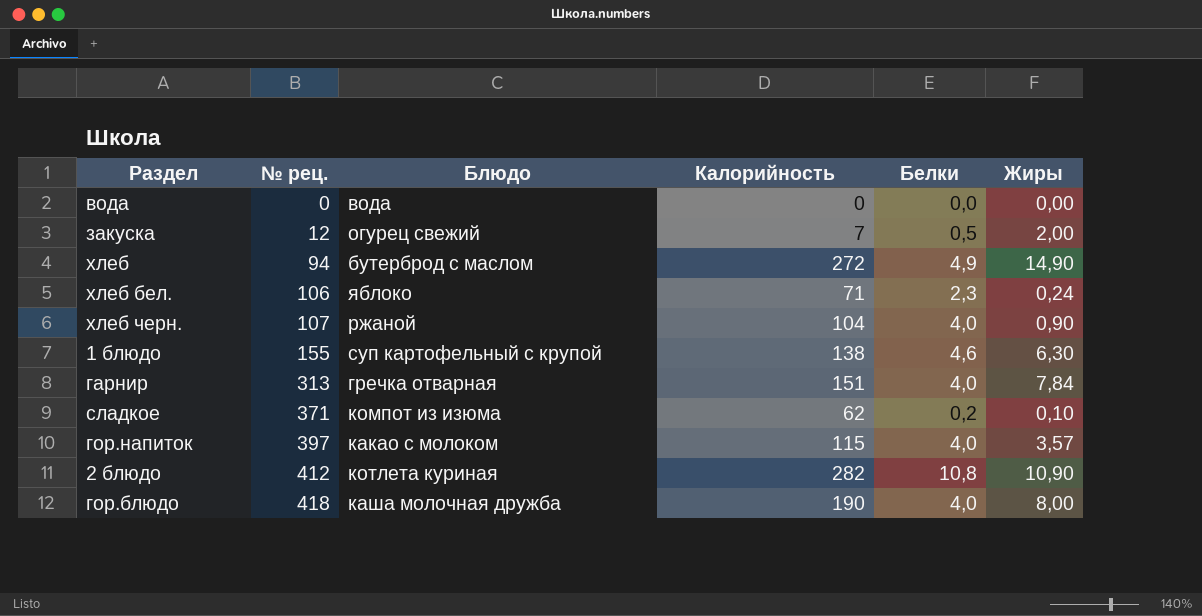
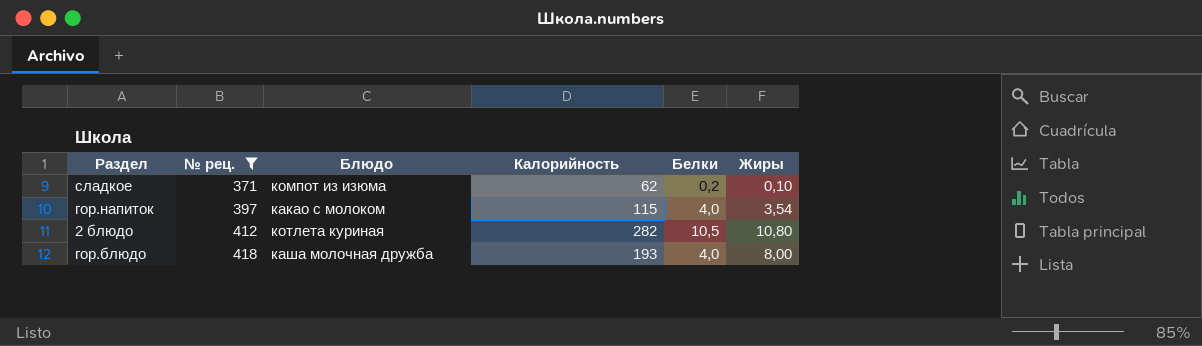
filter: none -> № рец. >= 371
гор.напиток | Жиры: 3,57 -> 3,54
2 блюдо | Белки: 10,8 -> 10,5
2 блюдо | Жиры: 10,90 -> 10,80
гор.блюдо | Калорийность: 190 -> 193

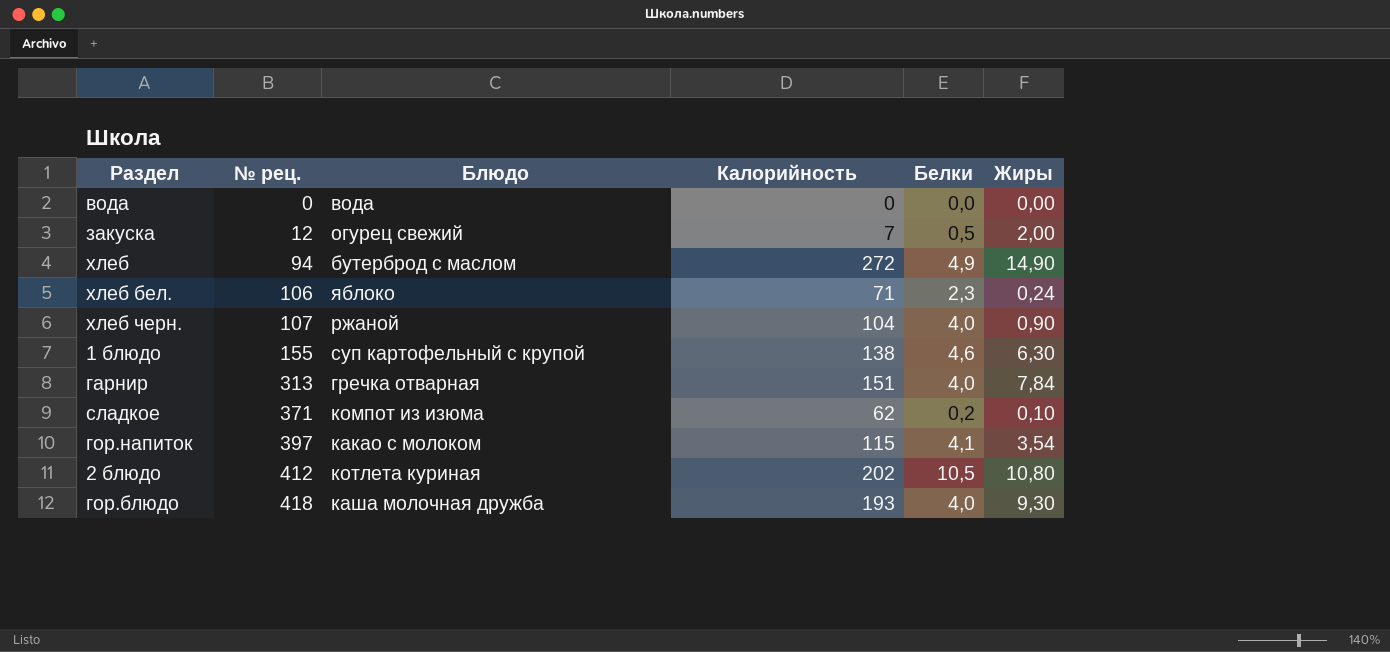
filter: № рец. >= 371 -> none
гор.напиток | Белки: 4,0 -> 4,1
2 блюдо | Калорийность: 282 -> 202
гор.блюдо | Жиры: 8,00 -> 9,30

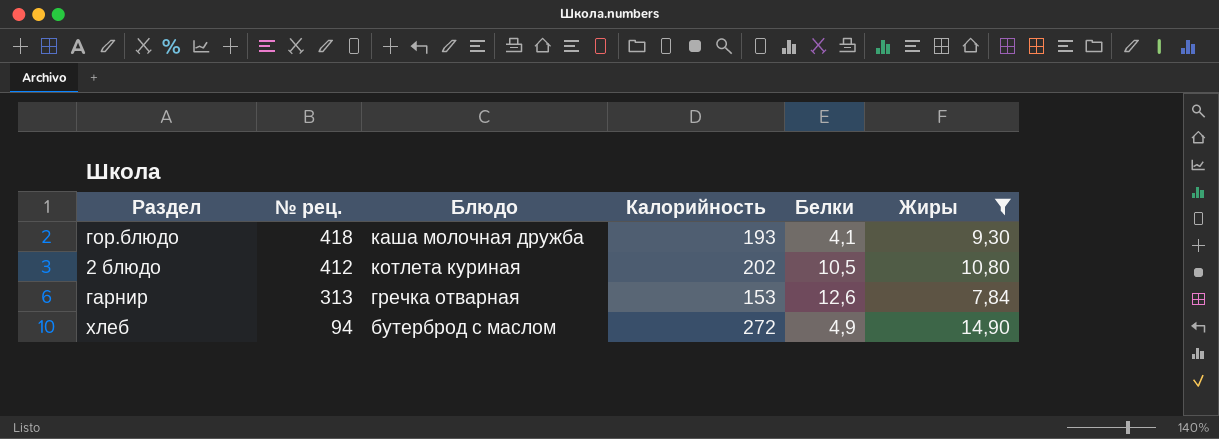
filter: none -> Жиры >= 7,84
row order: № рец. ascending -> № рец. descending
гор.блюдо | Белки: 4,0 -> 4,1
гарнир | Калорийность: 151 -> 153
гарнир | Белки: 4,0 -> 12,6

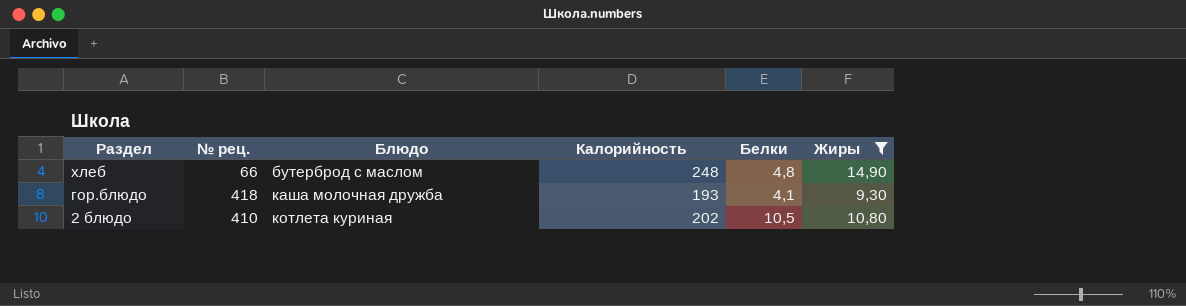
row order: № рец. descending -> Раздел descending
row гарнир: 313 | гречка отварная | 153 | 12,6 | 7,84 -> none
хлеб | № рец.: 94 -> 66
хлеб | Калорийность: 272 -> 248
хлеб | Белки: 4,9 -> 4,8
2 блюдо | № рец.: 412 -> 410

